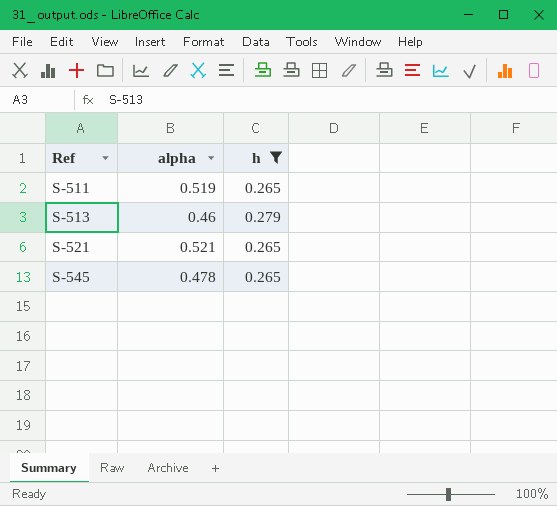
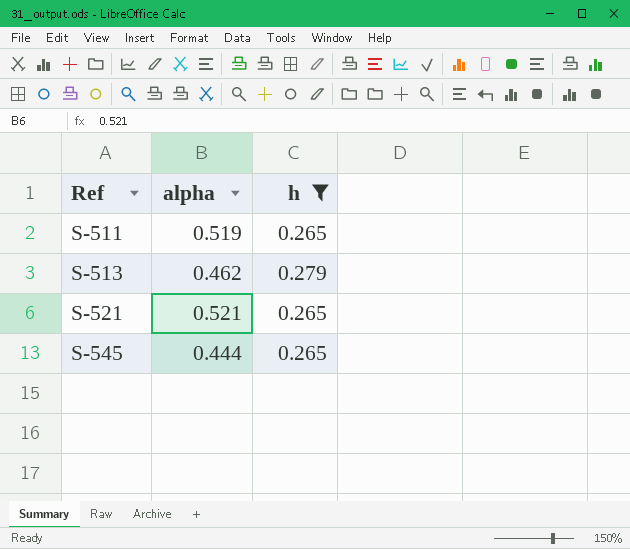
S-513 | alpha: 0.46 -> 0.462
S-545 | alpha: 0.478 -> 0.444

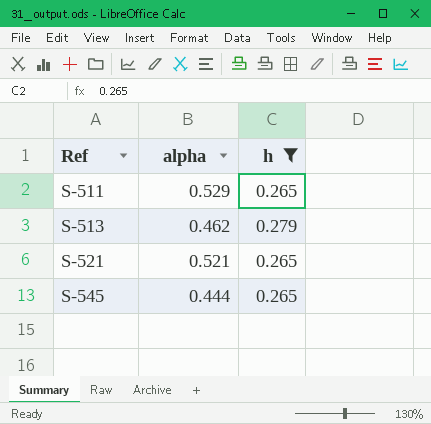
S-511 | alpha: 0.519 -> 0.529

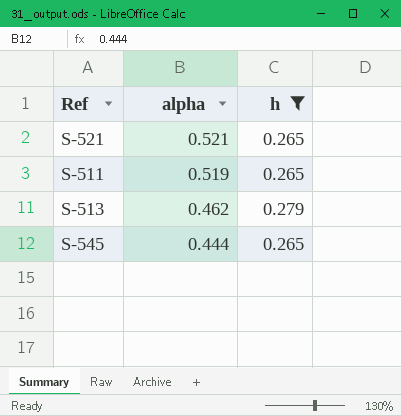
row order: Ref ascending -> alpha descending
S-511 | alpha: 0.529 -> 0.519

